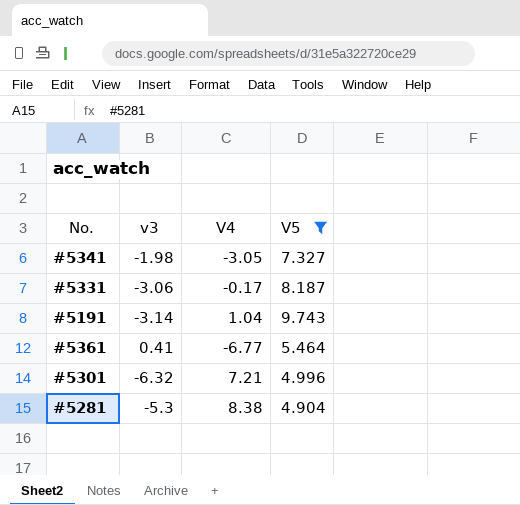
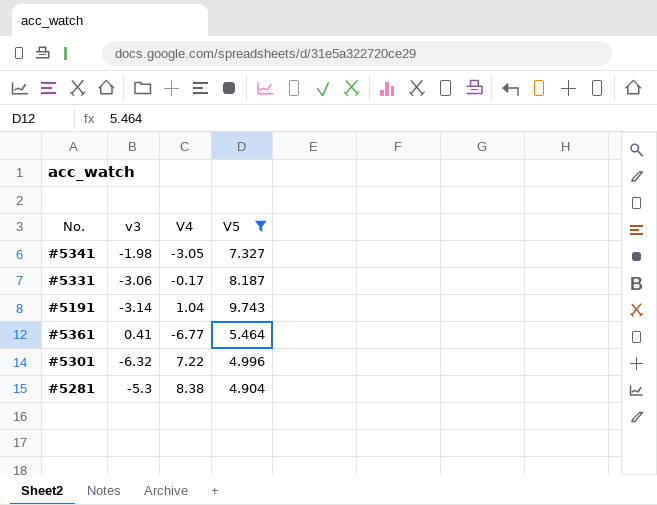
#5301 | V4: 7.21 -> 7.22

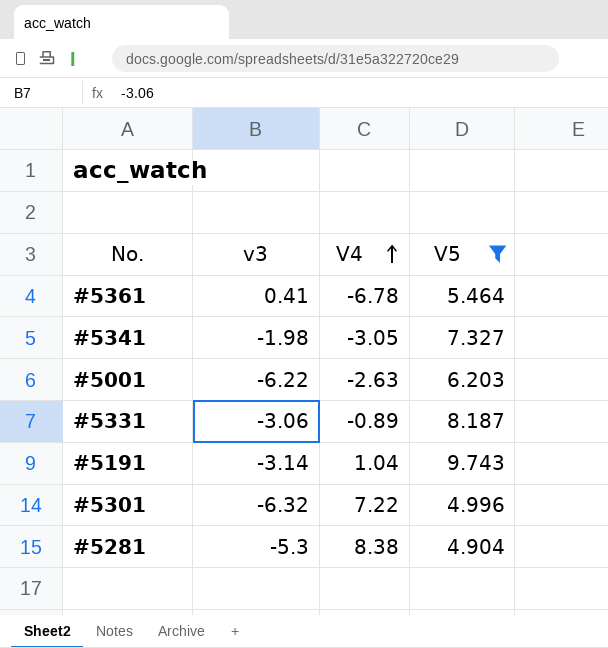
row order: none -> V4 ascending
#5361 | V4: -6.77 -> -6.78
row #5001: none -> -6.22 | -2.63 | 6.203
#5331 | V4: -0.17 -> -0.89

